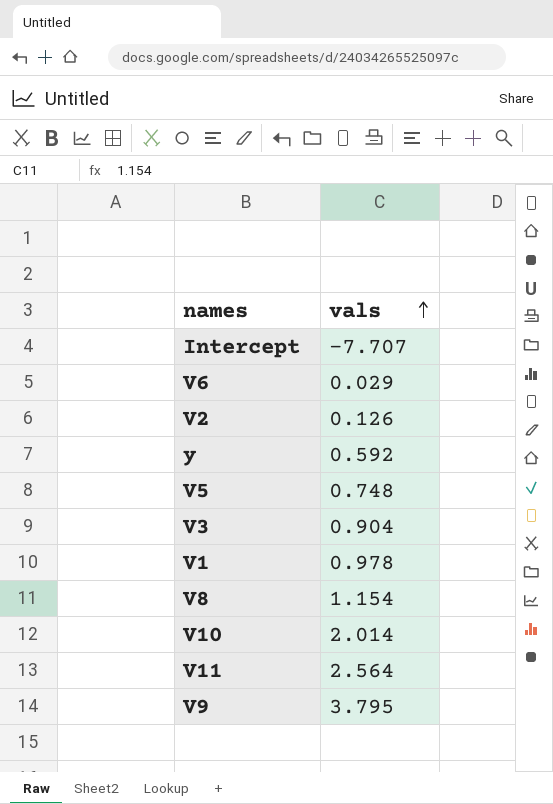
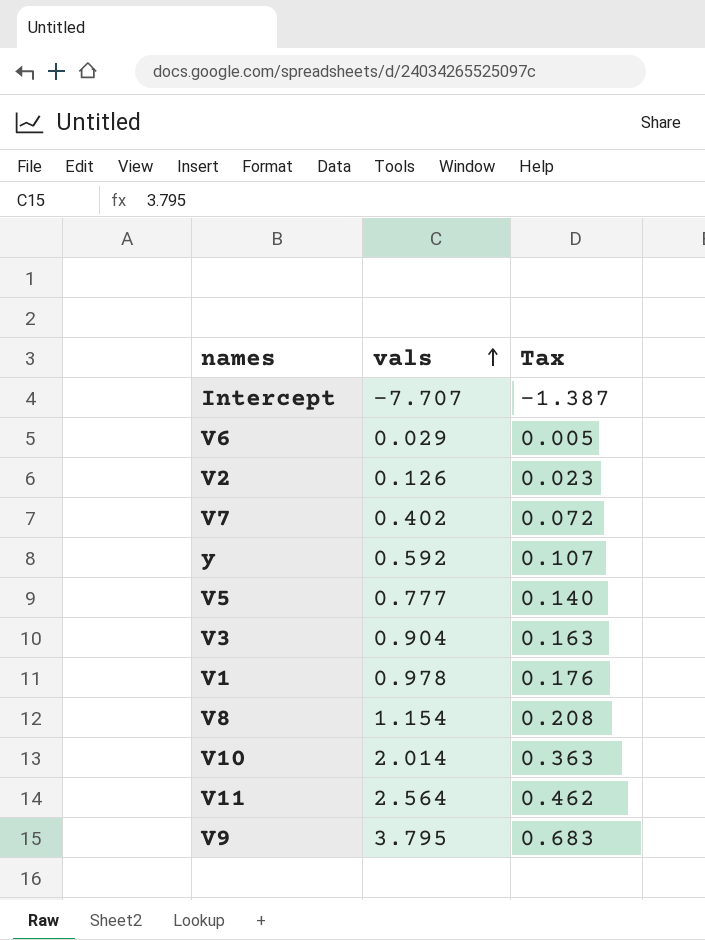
column Tax | formula: none -> [vals] * 0.18
row V7: none -> 0.402 | 0.072
V5 | vals: 0.748 -> 0.777

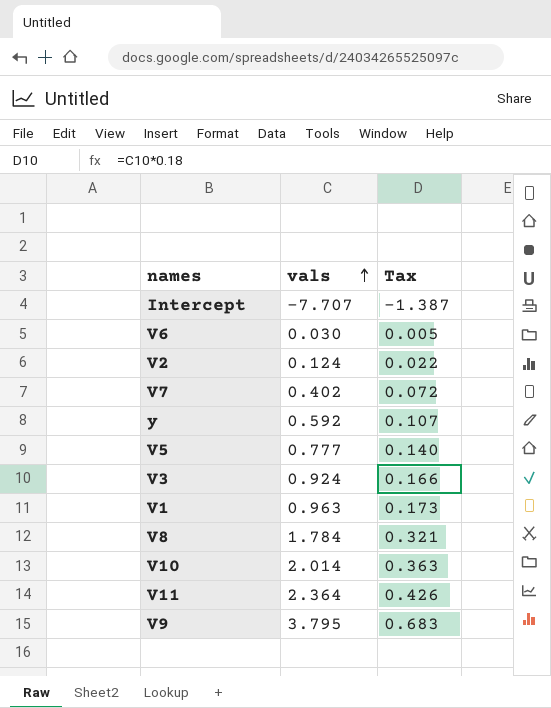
V6 | vals: 0.029 -> 0.030
V2 | vals: 0.126 -> 0.124
V2 | Tax: 0.023 -> 0.022
V3 | vals: 0.904 -> 0.924
V3 | Tax: 0.163 -> 0.166
V1 | vals: 0.978 -> 0.963
V1 | Tax: 0.176 -> 0.173
V8 | vals: 1.154 -> 1.784
V8 | Tax: 0.208 -> 0.321
V11 | vals: 2.564 -> 2.364
V11 | Tax: 0.462 -> 0.426

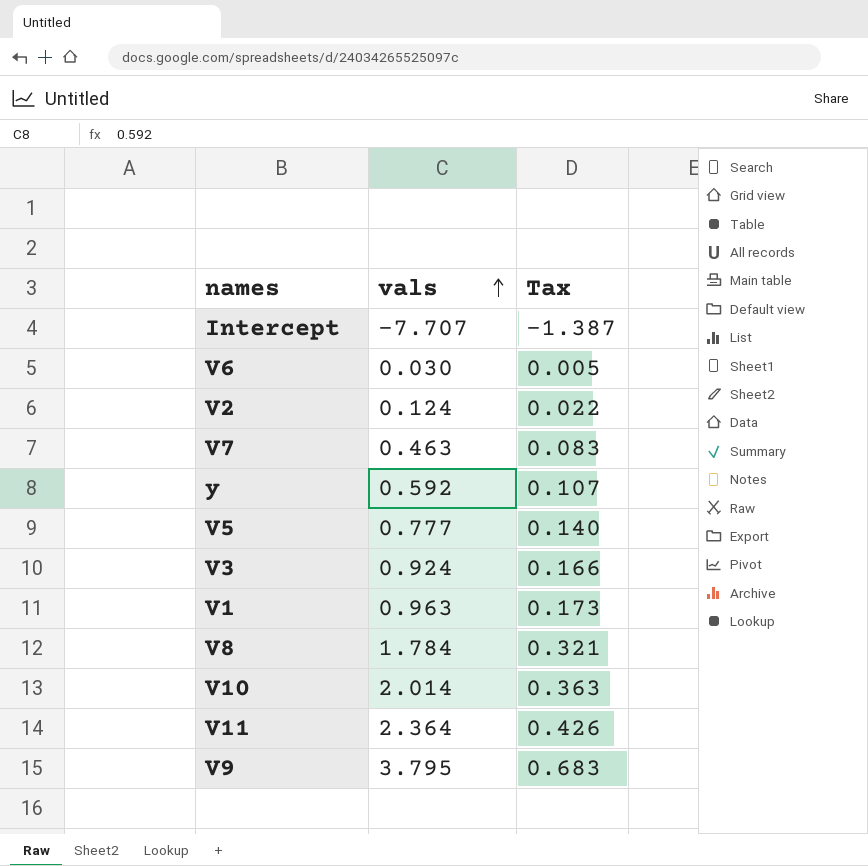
V7 | vals: 0.402 -> 0.463
V7 | Tax: 0.072 -> 0.083

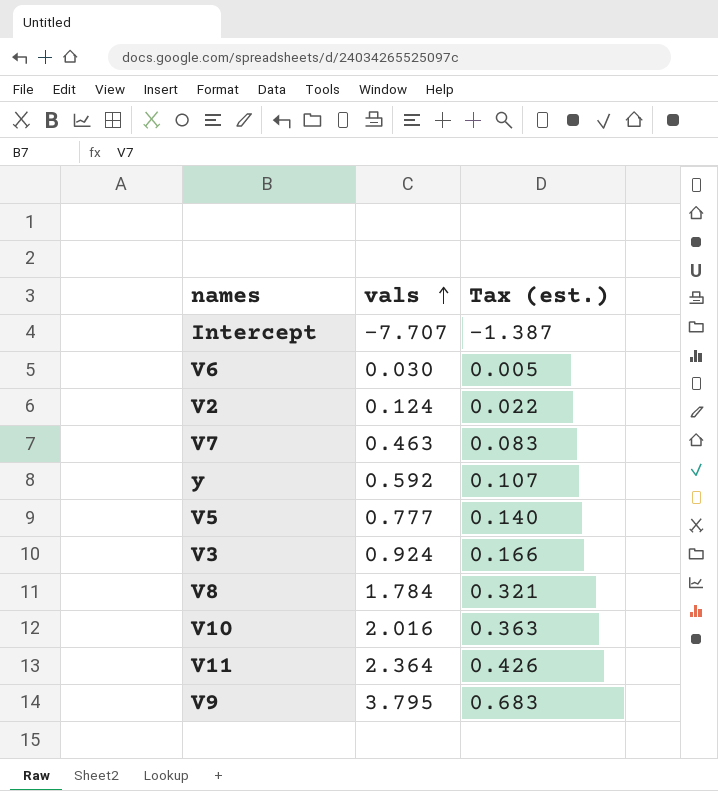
column name: Tax -> Tax (est.)
row V1: 0.963 | 0.173 -> none
V10 | vals: 2.014 -> 2.016

